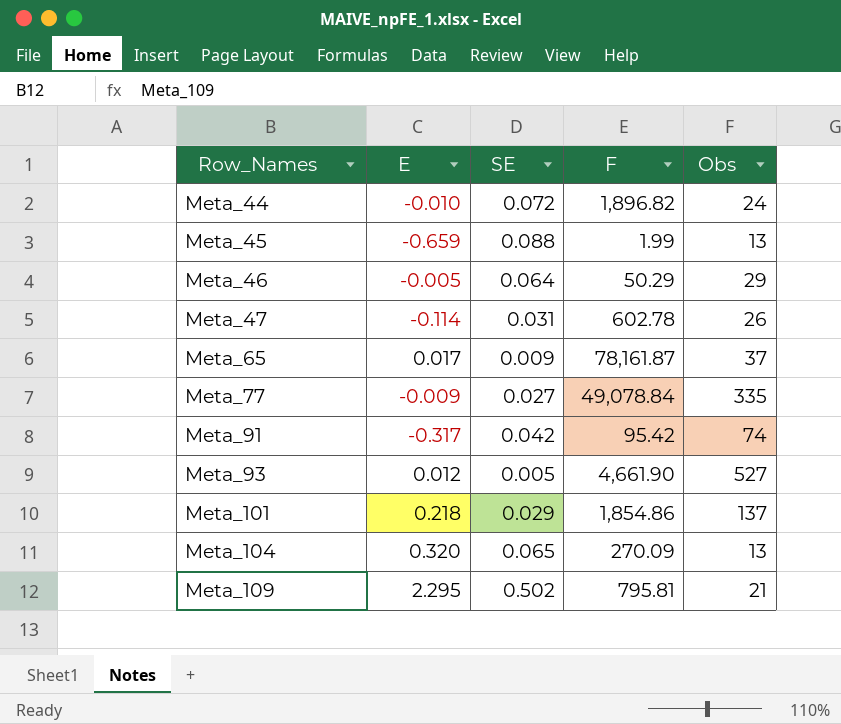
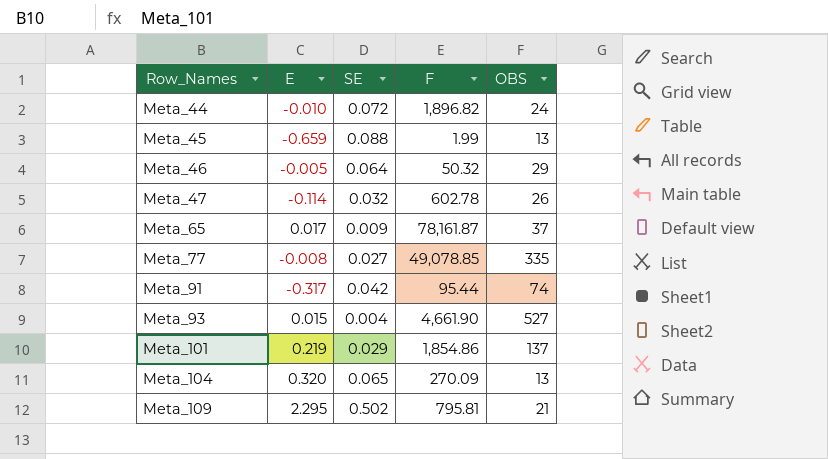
column name: Obs -> OBS
Meta_46 | F: 50.29 -> 50.32
Meta_47 | SE: 0.031 -> 0.032
Meta_77 | E: -0.009 -> -0.008
Meta_77 | F: 49,078.84 -> 49,078.85
Meta_91 | F: 95.42 -> 95.44
Meta_93 | E: 0.012 -> 0.015
Meta_93 | SE: 0.005 -> 0.004
Meta_101 | E: 0.218 -> 0.219

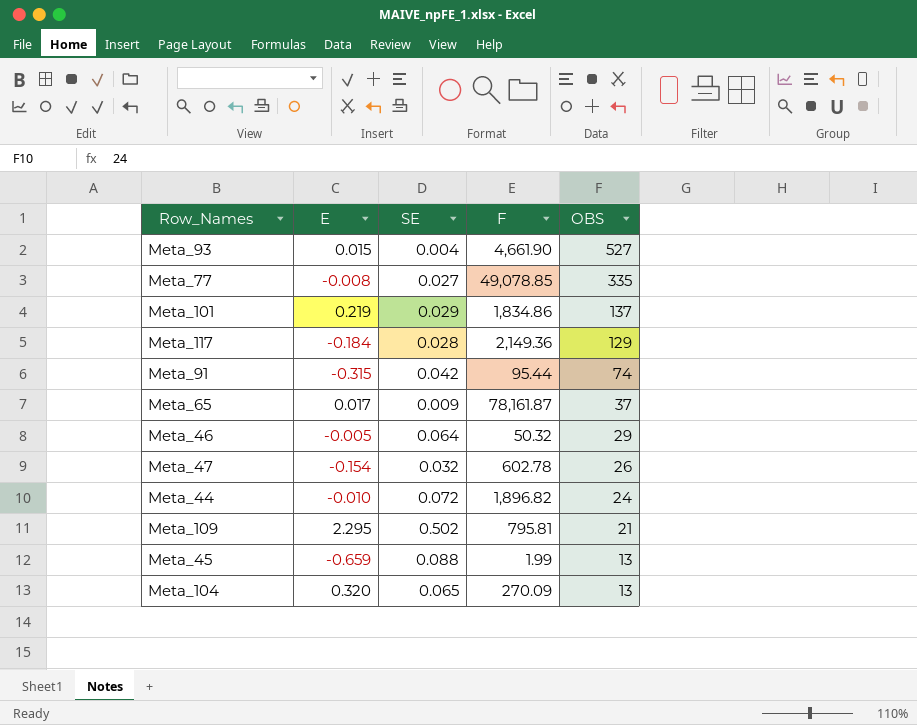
row order: Row_Names ascending -> OBS descending
Meta_101 | F: 1,854.86 -> 1,834.86
row Meta_117: none -> -0.184 | 0.028 | 2,149.36 | 129
Meta_91 | E: -0.317 -> -0.315
Meta_47 | E: -0.114 -> -0.154

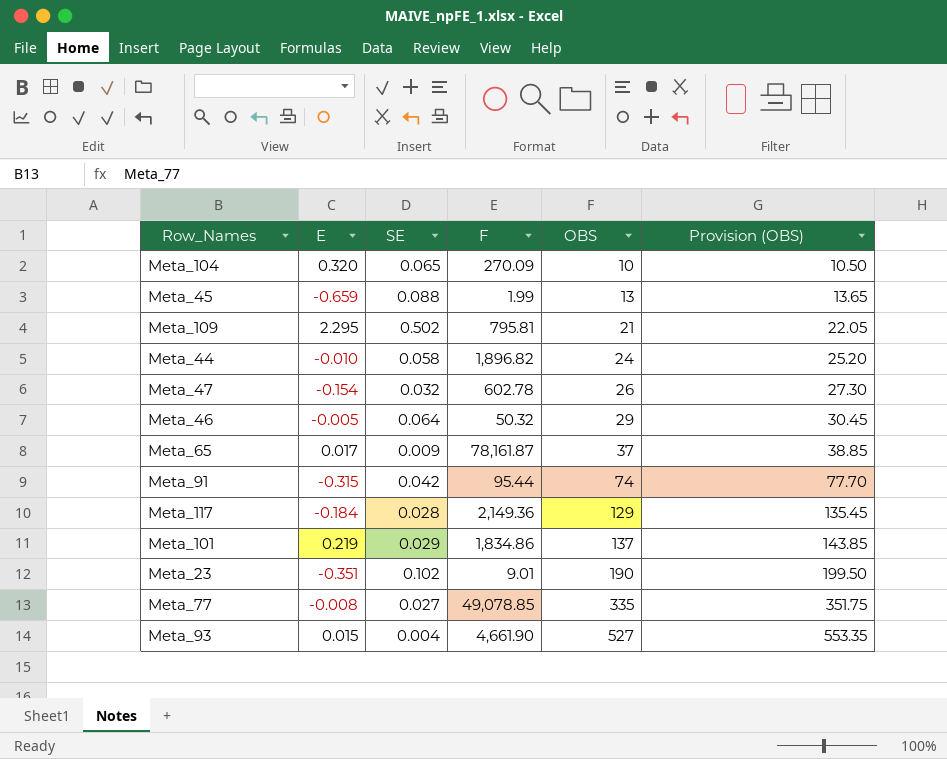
row order: OBS descending -> OBS ascending
column Provision (OBS) | formula: none -> [OBS] * 1.05
Meta_104 | OBS: 13 -> 10
Meta_44 | SE: 0.072 -> 0.058
row Meta_23: none -> -0.351 | 0.102 | 9.01 | 190 | 199.50

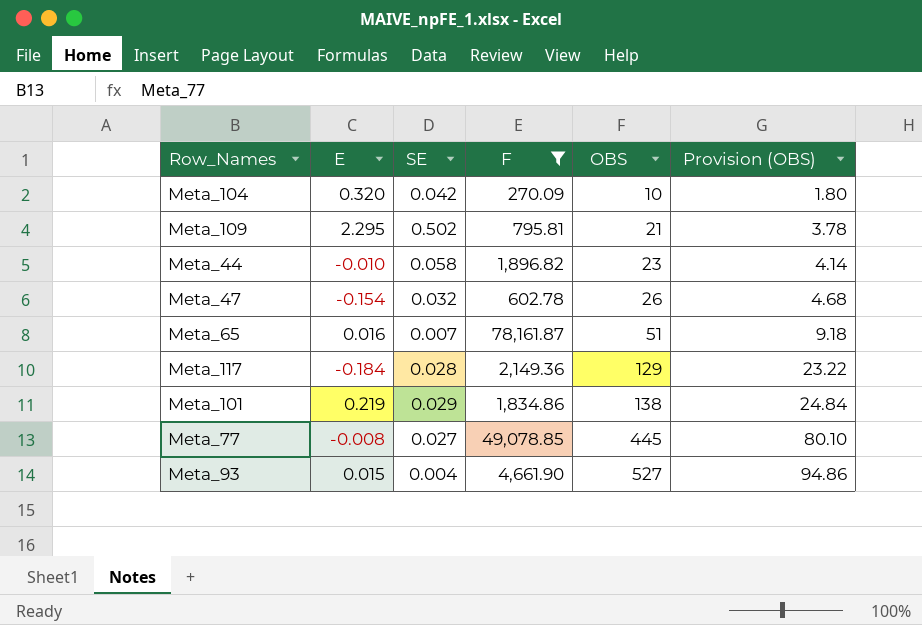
filter: none -> F >= 270.09
column Provision (OBS) | formula: [OBS] * 1.05 -> [OBS] * 0.18
Meta_104 | SE: 0.065 -> 0.042
Meta_44 | OBS: 24 -> 23
Meta_65 | E: 0.017 -> 0.016
Meta_65 | SE: 0.009 -> 0.007
Meta_65 | OBS: 37 -> 51
Meta_101 | OBS: 137 -> 138
Meta_77 | OBS: 335 -> 445

